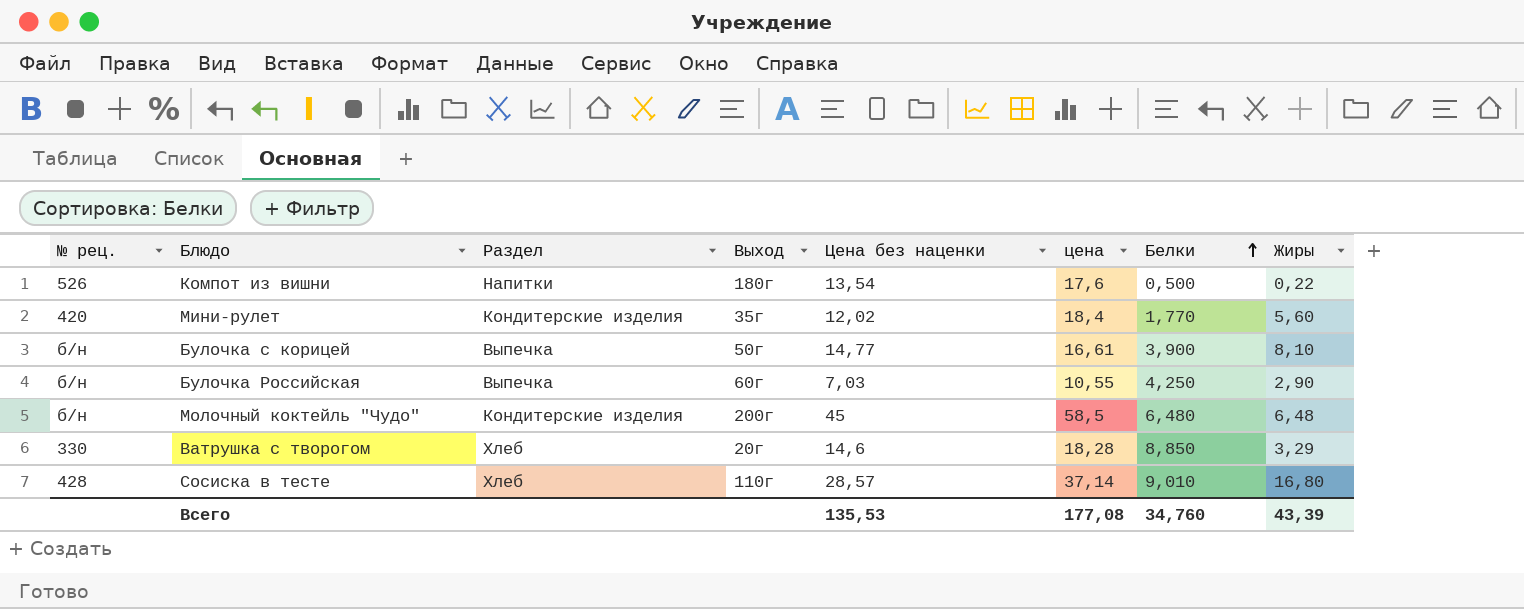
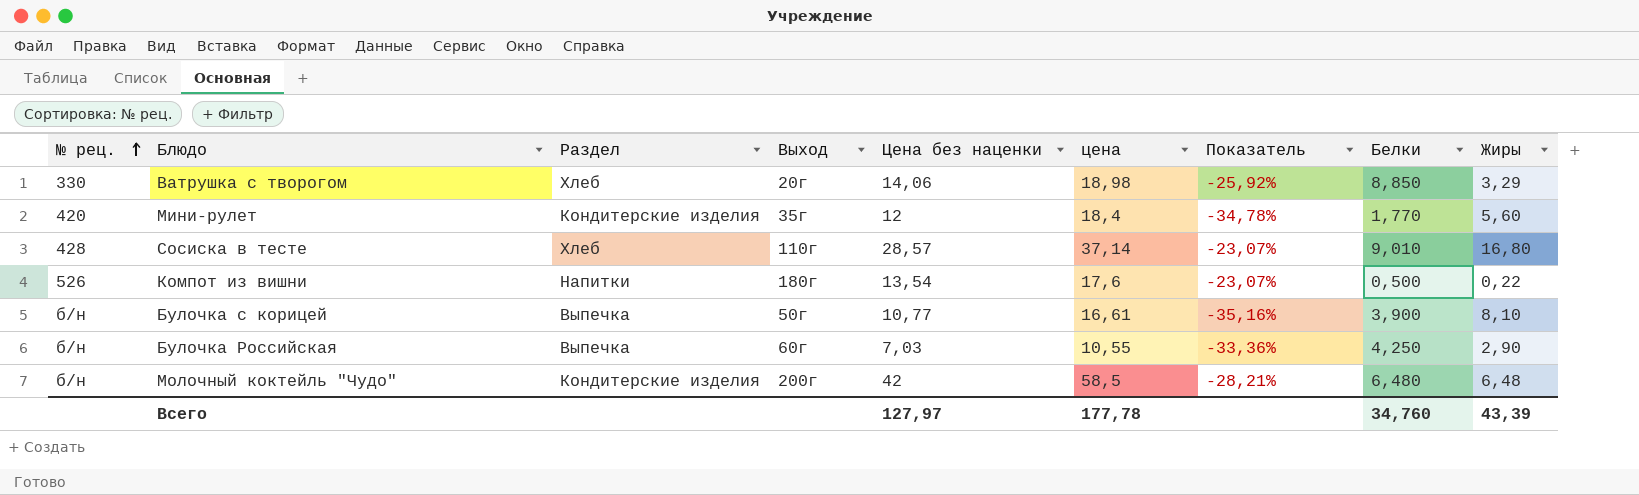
row order: Белки ascending -> № рец. ascending
column Показатель | formula: none -> ([Цена без наценки] - [цена]) / [цена]
Ватрушка с творогом | Цена без наценки: 14,6 -> 14,06
Ватрушка с творогом | цена: 18,28 -> 18,98
Мини-рулет | Цена без наценки: 12,02 -> 12
Булочка с корицей | Цена без наценки: 14,77 -> 10,77
Молочный коктейль "Чудо" | Цена без наценки: 45 -> 42
Всего | Цена без наценки: 135,53 -> 127,97
Всего | цена: 177,08 -> 177,78

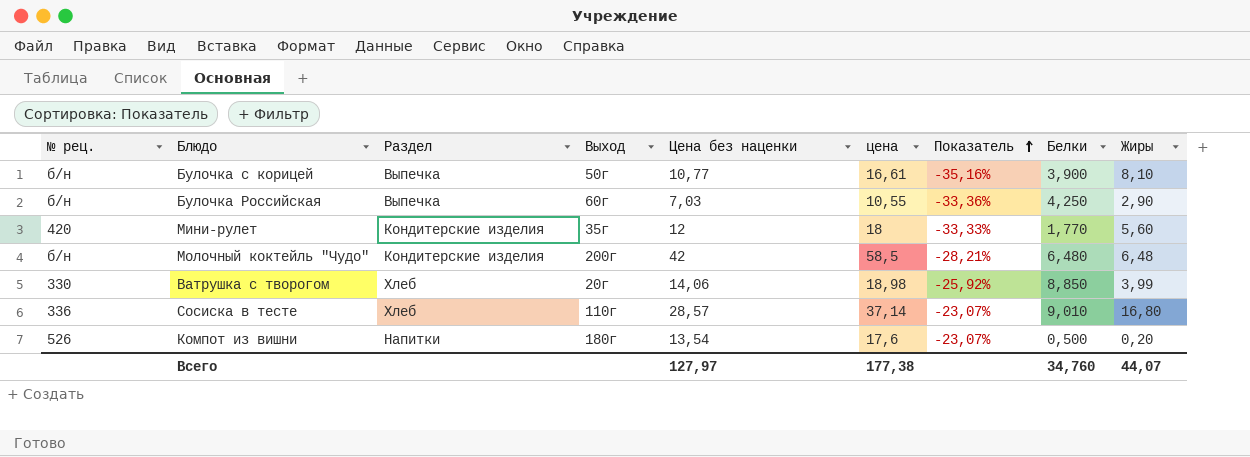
row order: № рец. ascending -> Показатель ascending
Мини-рулет | цена: 18,4 -> 18
Мини-рулет | Показатель: -34,78% -> -33,33%
Ватрушка с творогом | Жиры: 3,29 -> 3,99
Сосиска в тесте | № рец.: 428 -> 336
Компот из вишни | Жиры: 0,22 -> 0,20
Всего | цена: 177,78 -> 177,38
Всего | Жиры: 43,39 -> 44,07

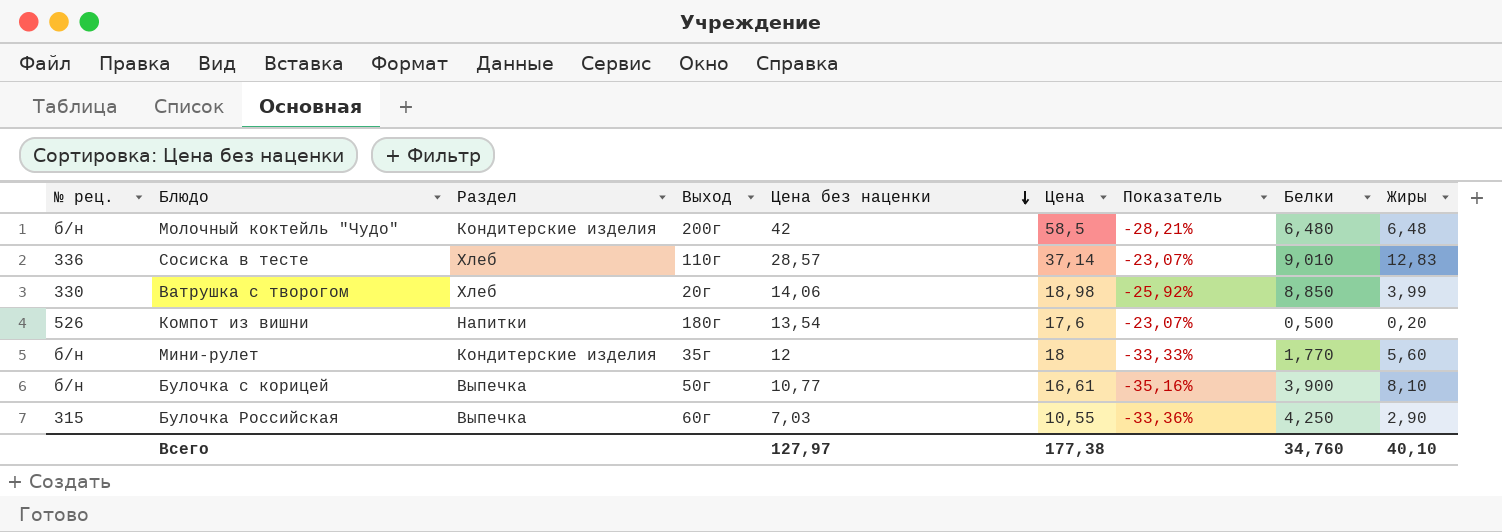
row order: Показатель ascending -> Цена без наценки descending
column name: цена -> Цена
Сосиска в тесте | Жиры: 16,80 -> 12,83
Мини-рулет | № рец.: 420 -> б/н
Булочка Российская | № рец.: б/н -> 315
Всего | Жиры: 44,07 -> 40,10

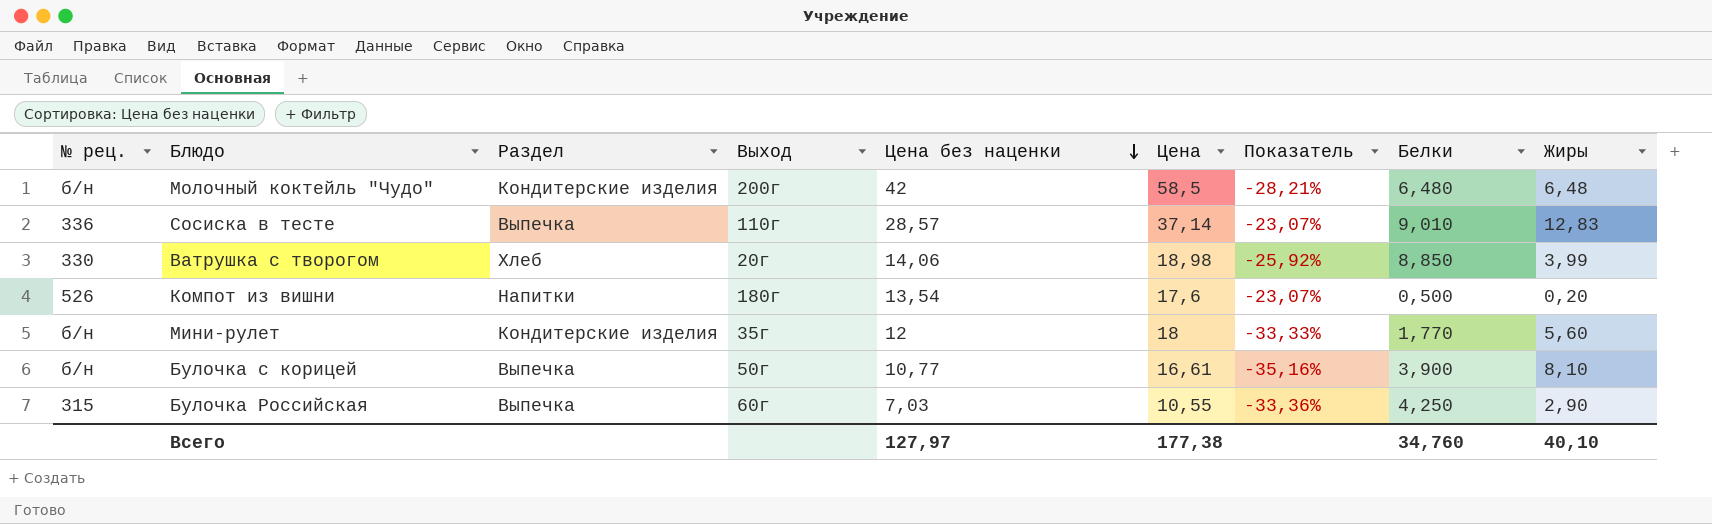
Сосиска в тесте | Раздел: Хлеб -> Выпечка

